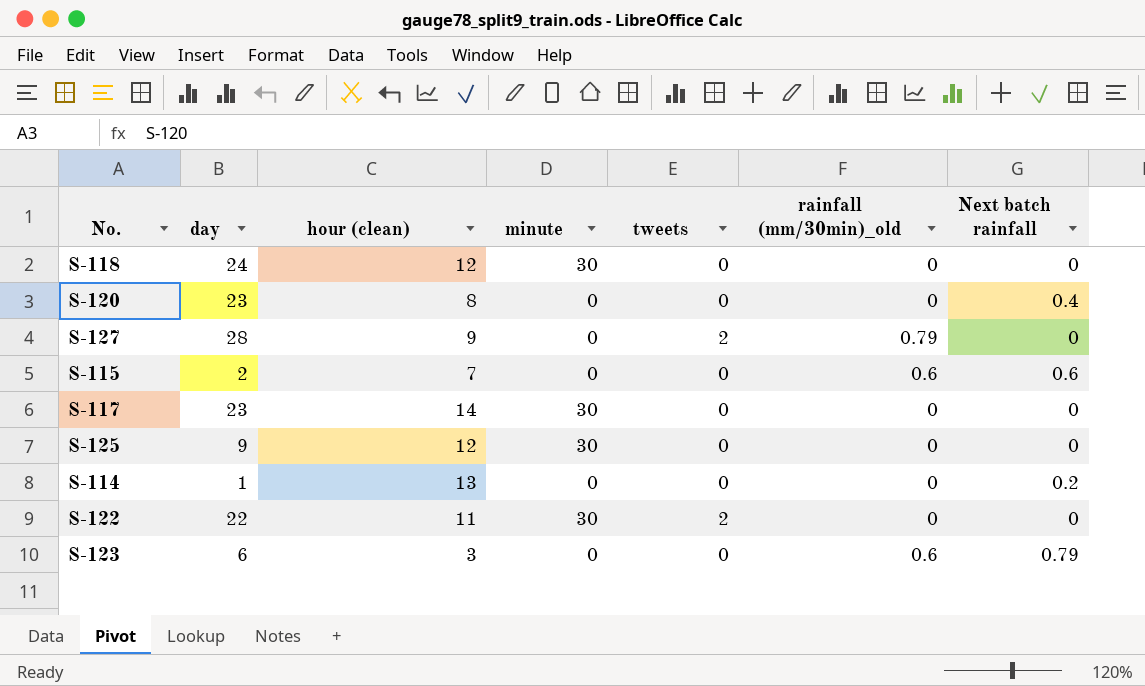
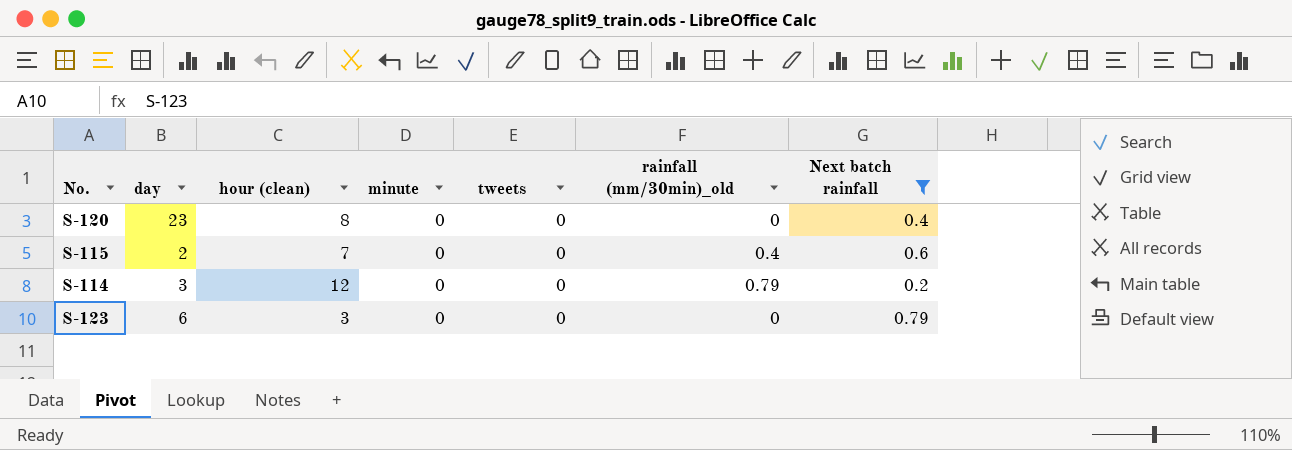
filter: none -> Next batch rainfall != 0
S-115 | rainfall (mm/30min)_old: 0.6 -> 0.4
S-114 | day: 1 -> 3
S-114 | hour (clean): 13 -> 12
S-114 | rainfall (mm/30min)_old: 0 -> 0.79
S-123 | rainfall (mm/30min)_old: 0.6 -> 0

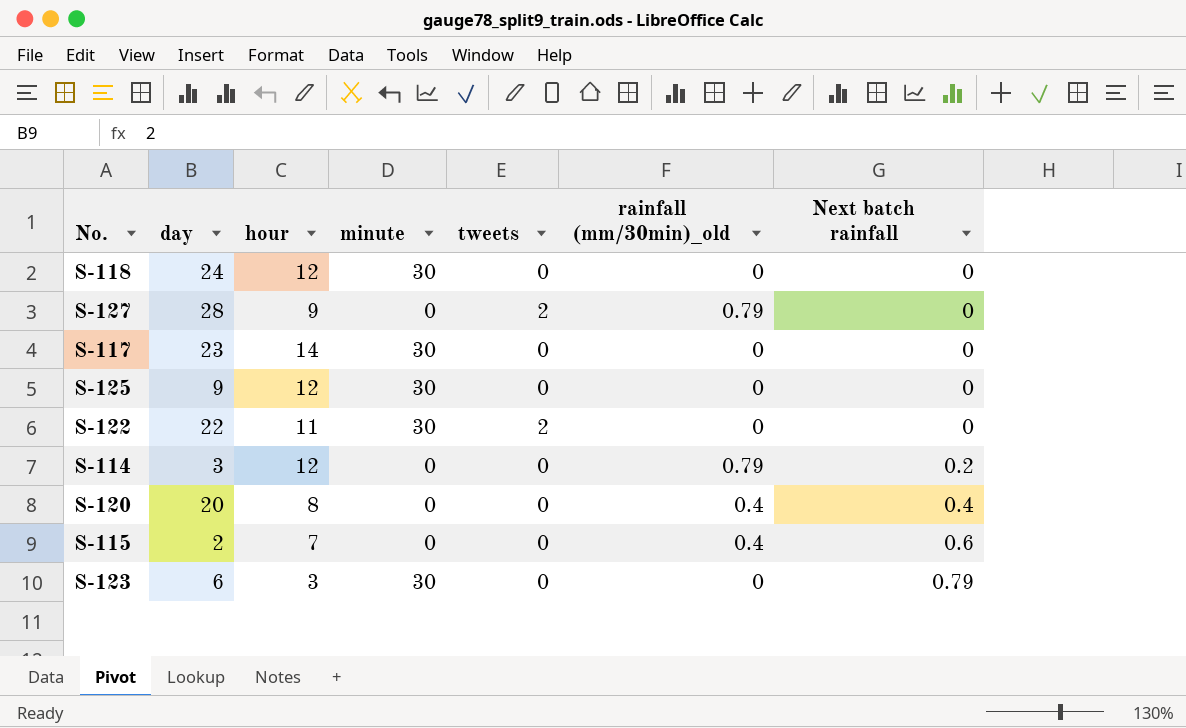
filter: Next batch rainfall != 0 -> none
row order: none -> Next batch rainfall ascending
column name: hour (clean) -> hour
S-120 | day: 23 -> 20
S-120 | rainfall (mm/30min)_old: 0 -> 0.4
S-123 | minute: 0 -> 30

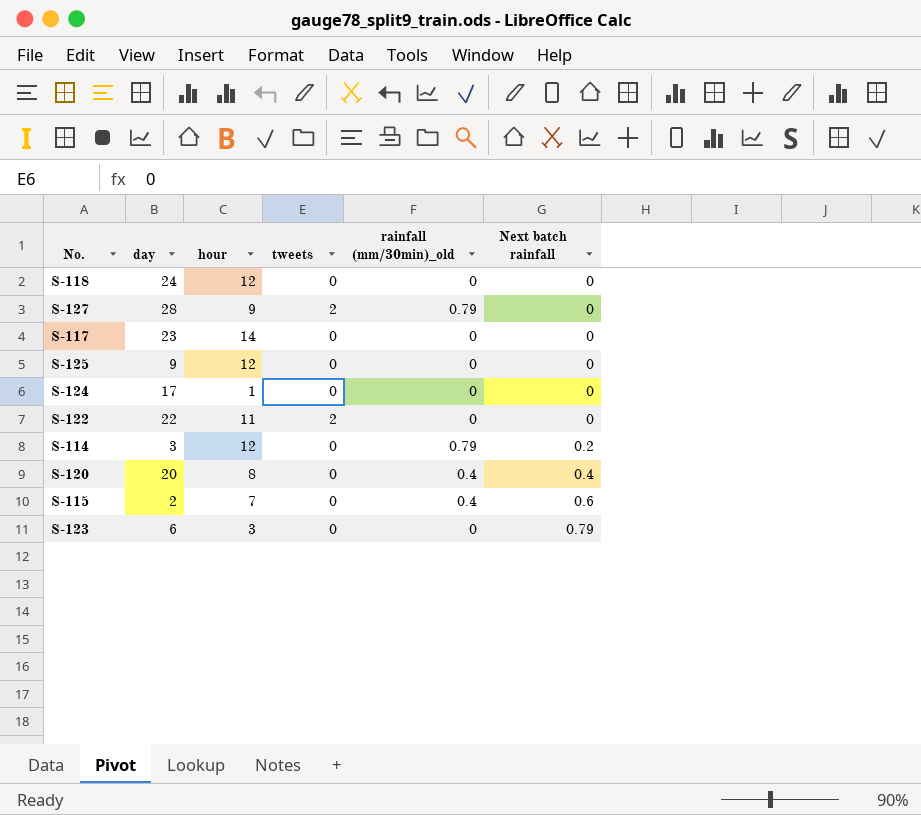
column minute | position: 4 -> none
row S-124: none -> 17 | 1 | 0 | 0 | 0

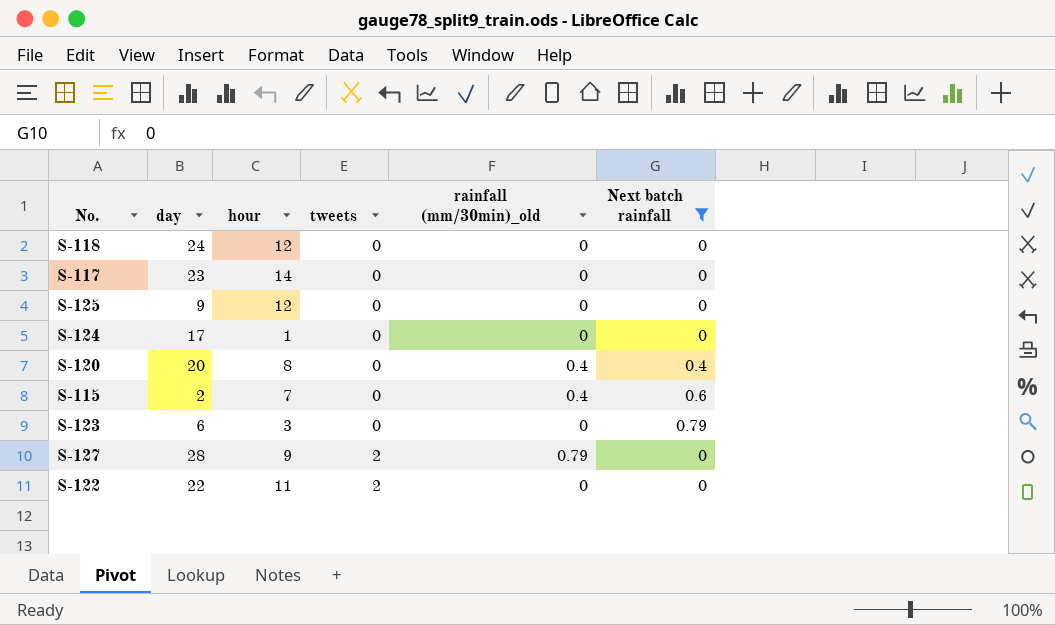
filter: none -> Next batch rainfall != 0.2
row order: Next batch rainfall ascending -> tweets ascending

